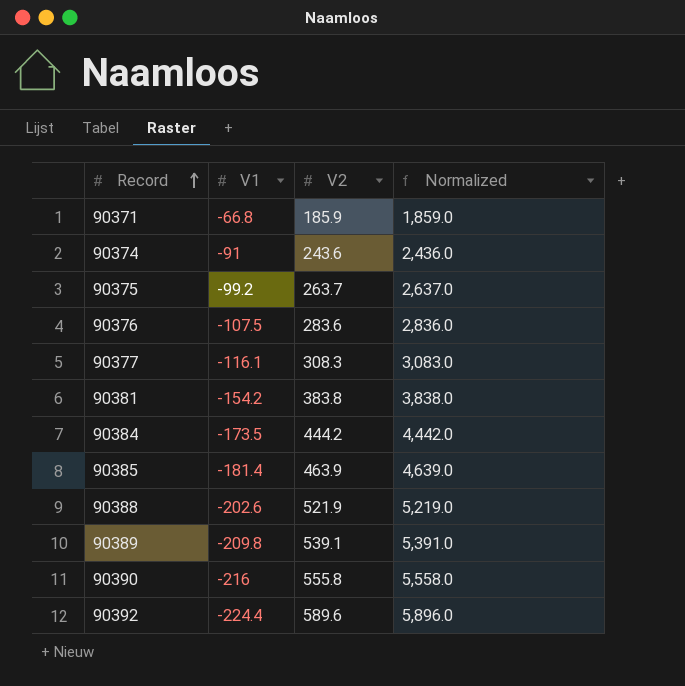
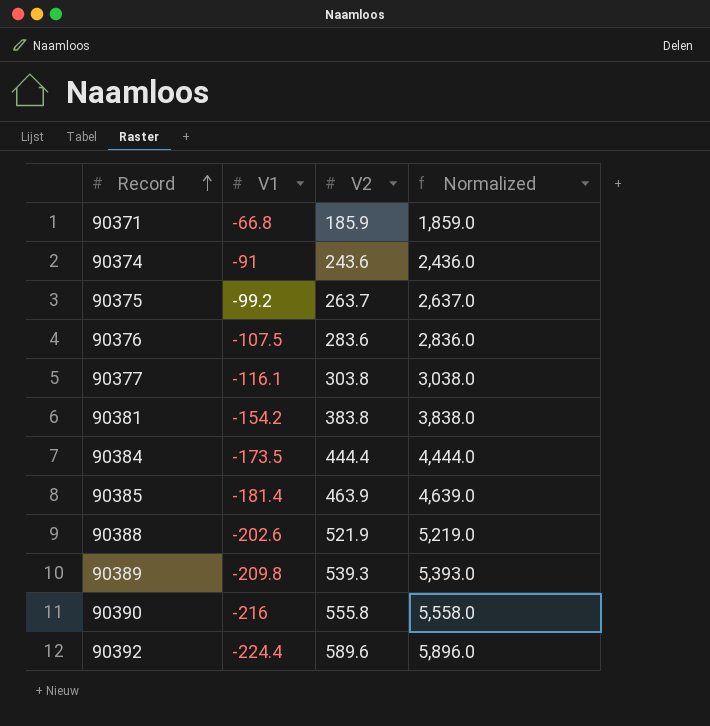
90377 | V2: 308.3 -> 303.8
90377 | Normalized: 3,083.0 -> 3,038.0
90384 | V2: 444.2 -> 444.4
90384 | Normalized: 4,442.0 -> 4,444.0
90389 | V2: 539.1 -> 539.3
90389 | Normalized: 5,391.0 -> 5,393.0

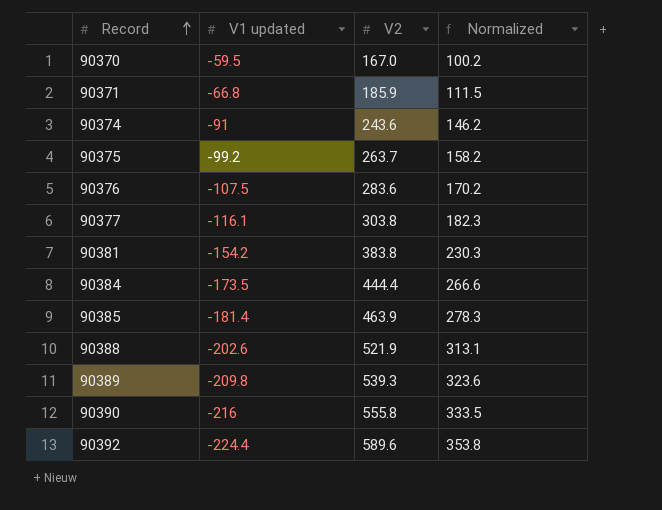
column name: V1 -> V1 updated
column Normalized | formula: [V2] * 10 -> [V2] * 0.6
row 90370: none -> -59.5 | 167.0 | 100.2

